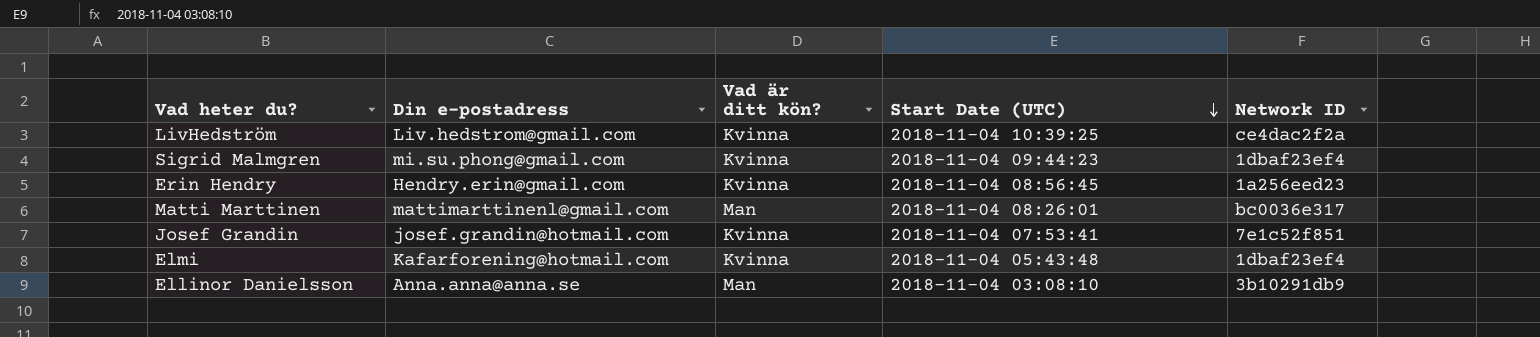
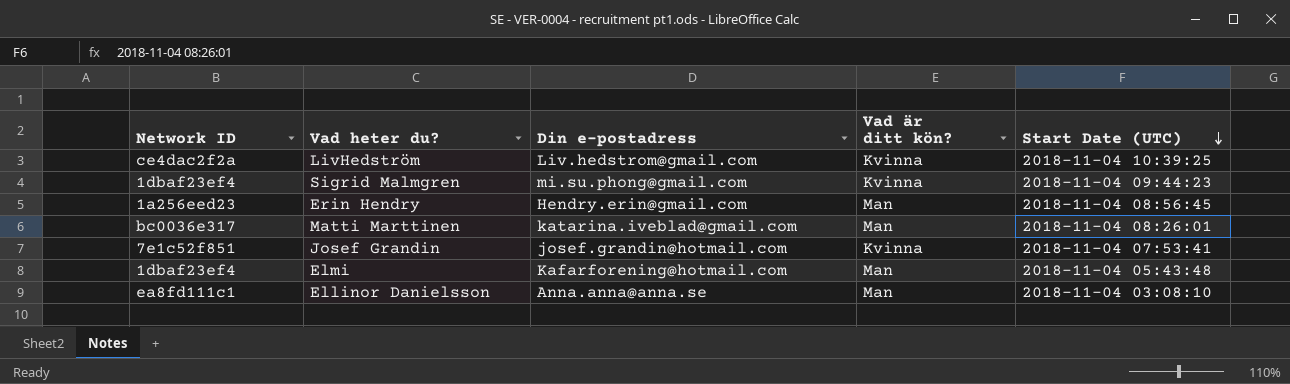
column Network ID | position: 5 -> 1
Erin Hendry | Vad är ditt kön?: Kvinna -> Man
Matti Marttinen | Din e-postadress: mattimarttinenl@gmail.com -> katarina.iveblad@gmail.com
Elmi | Vad är ditt kön?: Kvinna -> Man
Ellinor Danielsson | Network ID: 3b10291db9 -> ea8fd111c1

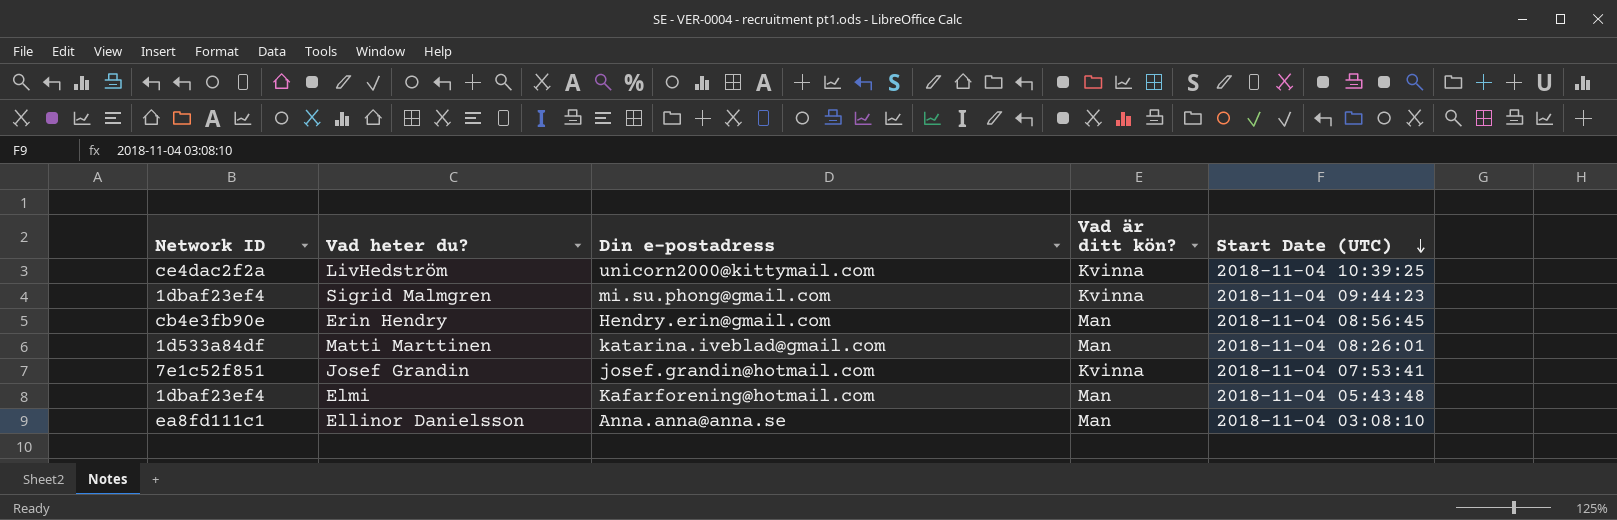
LivHedström | Din e-postadress: Liv.hedstrom@gmail.com -> unicorn2000@kittymail.com
Erin Hendry | Network ID: 1a256eed23 -> cb4e3fb90e
Matti Marttinen | Network ID: bc0036e317 -> 1d533a84df

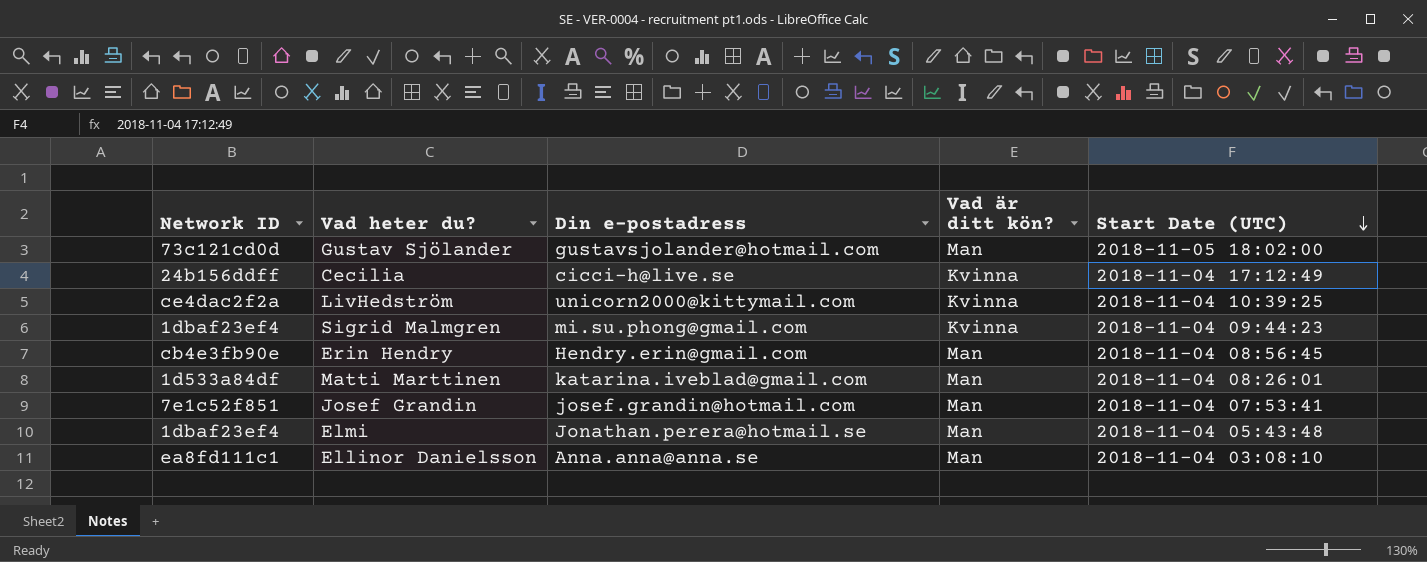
row Gustav Sjölander: none -> 73c121cd0d | gustavsjolander@hotmail.com | Man | 2018-11-05 18:02:00
row Cecilia: none -> 24b156ddff | cicci-h@live.se | Kvinna | 2018-11-04 17:12:49
Josef Grandin | Vad är ditt kön?: Kvinna -> Man
Elmi | Din e-postadress: Kafarforening@hotmail.com -> Jonathan.perera@hotmail.se

